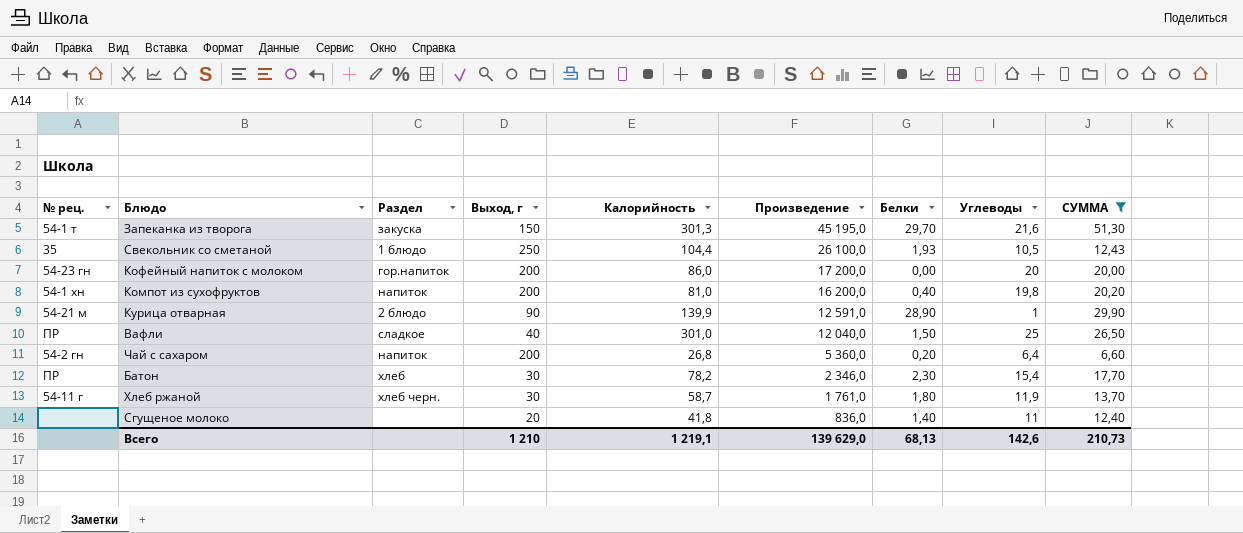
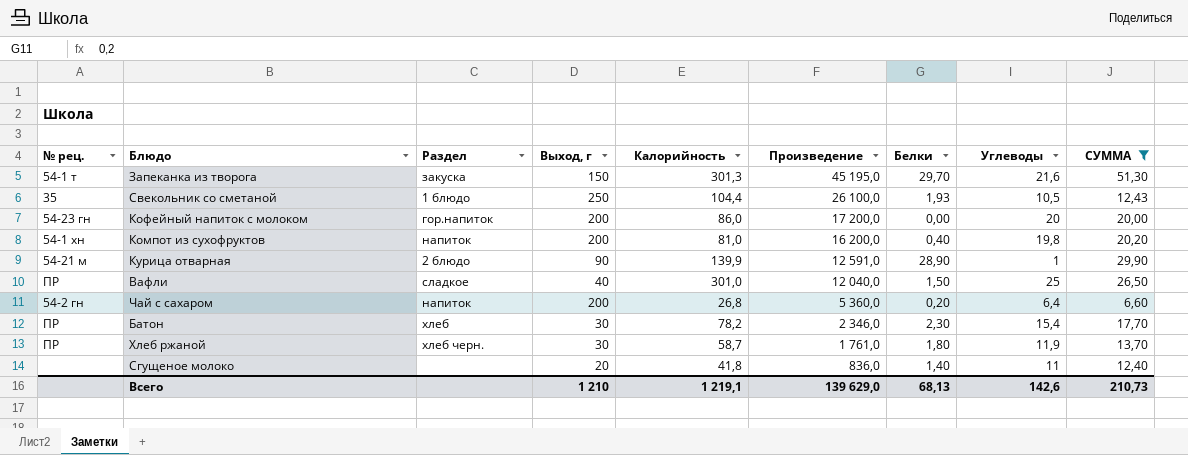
Хлеб ржаной | № рец.: 54-11 г -> ПР

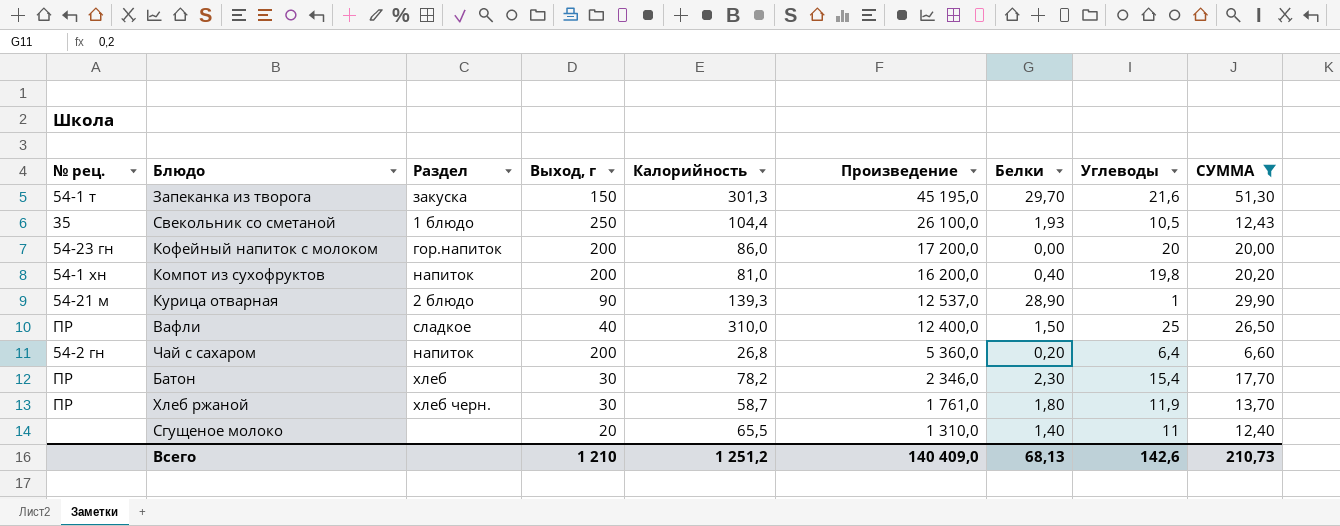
Курица отварная | Калорийность: 139,9 -> 139,3
Курица отварная | Произведение: 12 591,0 -> 12 537,0
Вафли | Калорийность: 301,0 -> 310,0
Вафли | Произведение: 12 040,0 -> 12 400,0
Сгущеное молоко | Калорийность: 41,8 -> 65,5
Сгущеное молоко | Произведение: 836,0 -> 1 310,0
Всего | Калорийность: 1 219,1 -> 1 251,2
Всего | Произведение: 139 629,0 -> 140 409,0

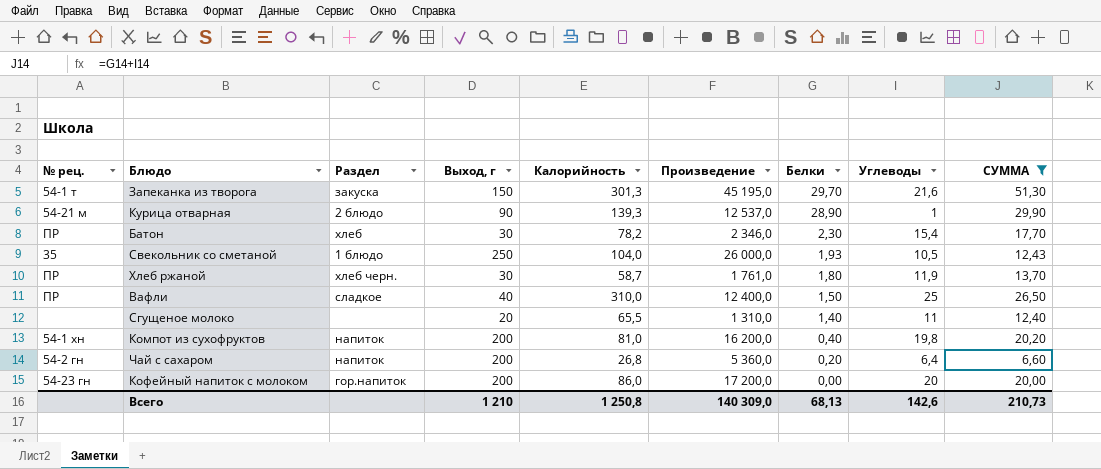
row order: Произведение descending -> Белки descending
Свекольник со сметаной | Калорийность: 104,4 -> 104,0
Свекольник со сметаной | Произведение: 26 100,0 -> 26 000,0
Всего | Калорийность: 1 251,2 -> 1 250,8
Всего | Произведение: 140 409,0 -> 140 309,0

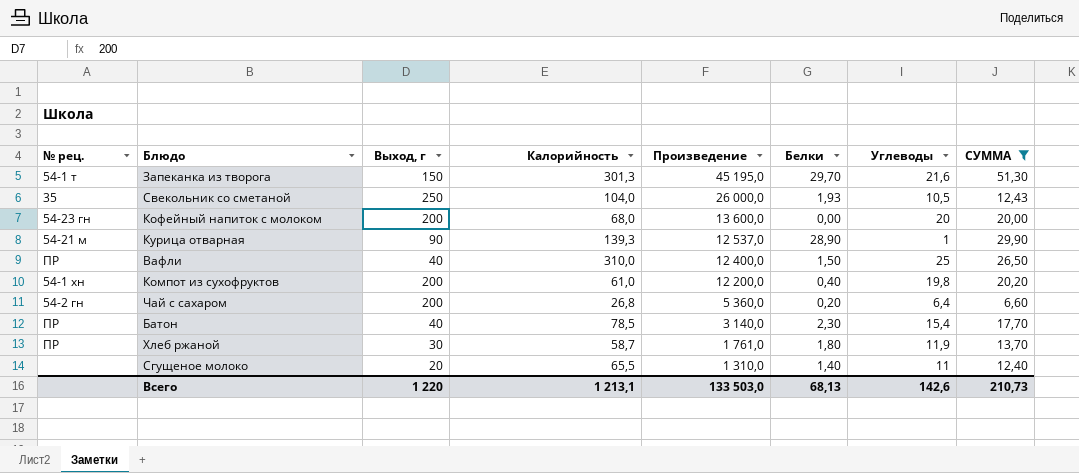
row order: Белки descending -> Произведение descending
column Раздел | position: 3 -> none
Кофейный напиток с молоком | Калорийность: 86,0 -> 68,0
Кофейный напиток с молоком | Произведение: 17 200,0 -> 13 600,0
Компот из сухофруктов | Калорийность: 81,0 -> 61,0
Компот из сухофруктов | Произведение: 16 200,0 -> 12 200,0
Батон | Выход, г: 30 -> 40
Батон | Калорийность: 78,2 -> 78,5
Батон | Произведение: 2 346,0 -> 3 140,0
Всего | Выход, г: 1 210 -> 1 220
Всего | Калорийность: 1 250,8 -> 1 213,1
Всего | Произведение: 140 309,0 -> 133 503,0

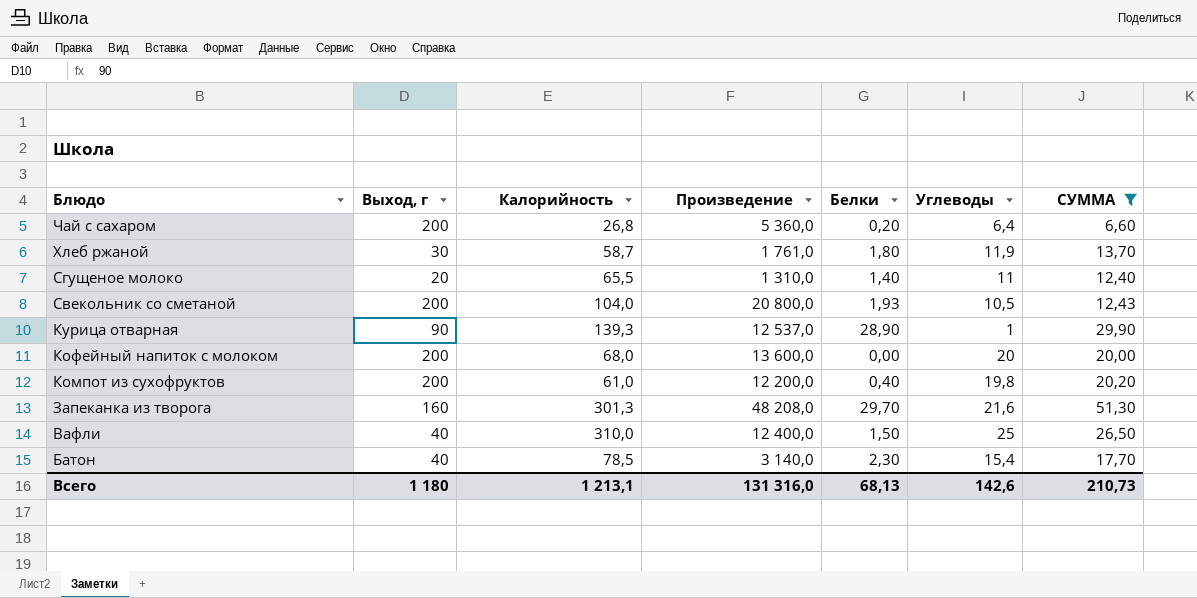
row order: Произведение descending -> Блюдо descending
column № рец. | position: 1 -> none
Свекольник со сметаной | Выход, г: 250 -> 200
Свекольник со сметаной | Произведение: 26 000,0 -> 20 800,0
Запеканка из творога | Выход, г: 150 -> 160
Запеканка из творога | Произведение: 45 195,0 -> 48 208,0
Всего | Выход, г: 1 220 -> 1 180
Всего | Произведение: 133 503,0 -> 131 316,0

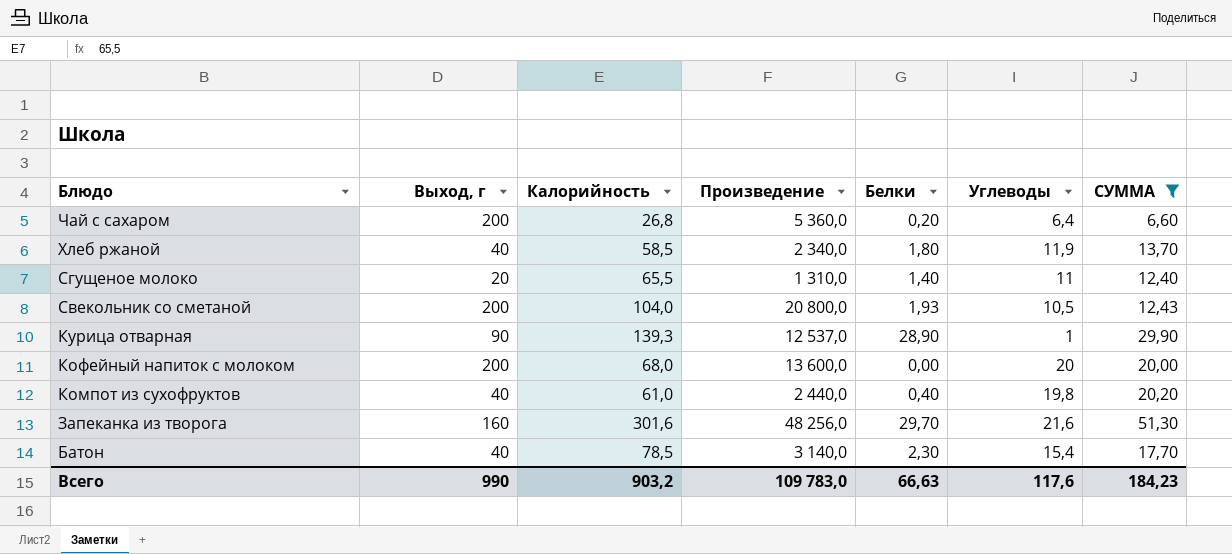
row Вафли: 40 | 310,0 | 12 400,0 | 1,50 | 25 | 26,50 -> none
Хлеб ржаной | Выход, г: 30 -> 40
Хлеб ржаной | Калорийность: 58,7 -> 58,5
Хлеб ржаной | Произведение: 1 761,0 -> 2 340,0
Компот из сухофруктов | Выход, г: 200 -> 40
Компот из сухофруктов | Произведение: 12 200,0 -> 2 440,0
Запеканка из творога | Калорийность: 301,3 -> 301,6
Запеканка из творога | Произведение: 48 208,0 -> 48 256,0
Всего | Выход, г: 1 180 -> 990
Всего | Калорийность: 1 213,1 -> 903,2
Всего | Произведение: 131 316,0 -> 109 783,0
Всего | Белки: 68,13 -> 66,63
Всего | Углеводы: 142,6 -> 117,6
Всего | СУММА: 210,73 -> 184,23

